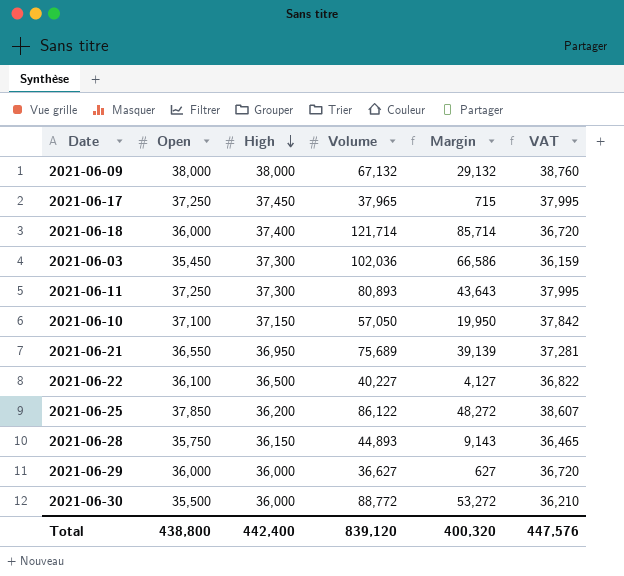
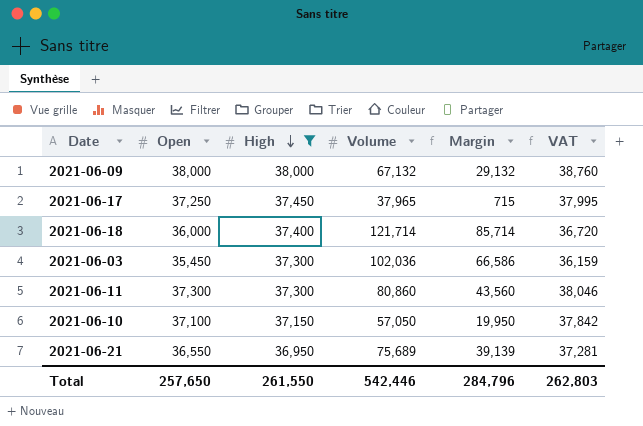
filter: none -> High >= 36,950
2021-06-11 | Open: 37,250 -> 37,300
2021-06-11 | Volume: 80,893 -> 80,860
2021-06-11 | Margin: 43,643 -> 43,560
2021-06-11 | VAT: 37,995 -> 38,046
Total | Open: 438,800 -> 257,650
Total | High: 442,400 -> 261,550
Total | Volume: 839,120 -> 542,446
Total | Margin: 400,320 -> 284,796
Total | VAT: 447,576 -> 262,803

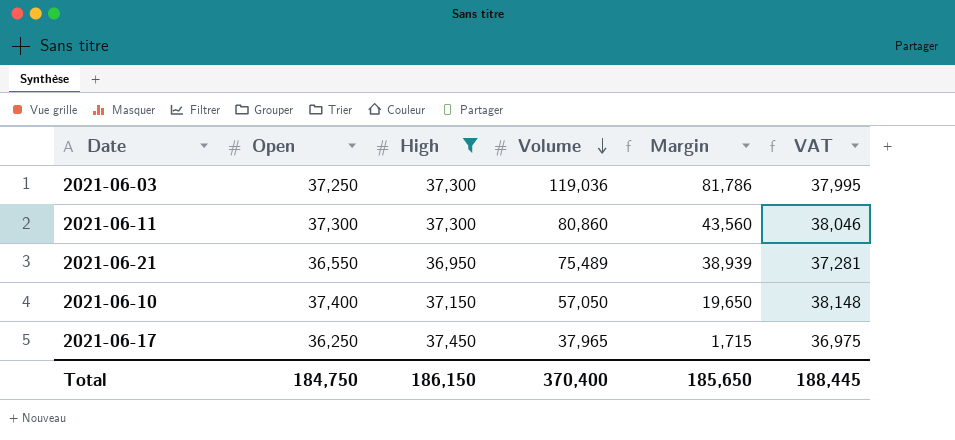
row order: High descending -> Volume descending
row 2021-06-09: 38,000 | 38,000 | 67,132 | 29,132 | 38,760 -> none
row 2021-06-18: 36,000 | 37,400 | 121,714 | 85,714 | 36,720 -> none
2021-06-03 | Open: 35,450 -> 37,250
2021-06-03 | Volume: 102,036 -> 119,036
2021-06-03 | Margin: 66,586 -> 81,786
2021-06-03 | VAT: 36,159 -> 37,995
2021-06-21 | Volume: 75,689 -> 75,489
2021-06-21 | Margin: 39,139 -> 38,939
2021-06-10 | Open: 37,100 -> 37,400
2021-06-10 | Margin: 19,950 -> 19,650
2021-06-10 | VAT: 37,842 -> 38,148
2021-06-17 | Open: 37,250 -> 36,250
2021-06-17 | Margin: 715 -> 1,715
2021-06-17 | VAT: 37,995 -> 36,975
Total | Open: 257,650 -> 184,750
Total | High: 261,550 -> 186,150
Total | Volume: 542,446 -> 370,400
Total | Margin: 284,796 -> 185,650
Total | VAT: 262,803 -> 188,445

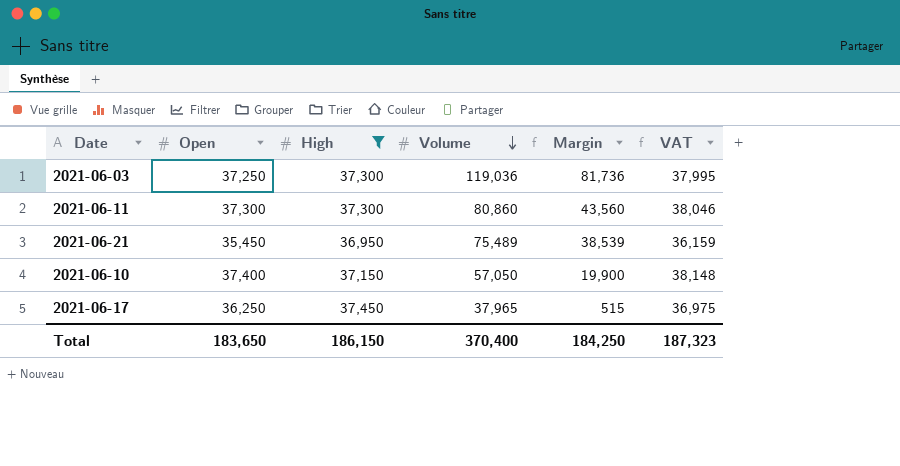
column Margin | formula: [Volume] - [Open] -> [Volume] - [High]
2021-06-21 | Open: 36,550 -> 35,450
2021-06-21 | VAT: 37,281 -> 36,159
Total | Open: 184,750 -> 183,650
Total | Margin: 185,650 -> 184,250
Total | VAT: 188,445 -> 187,323

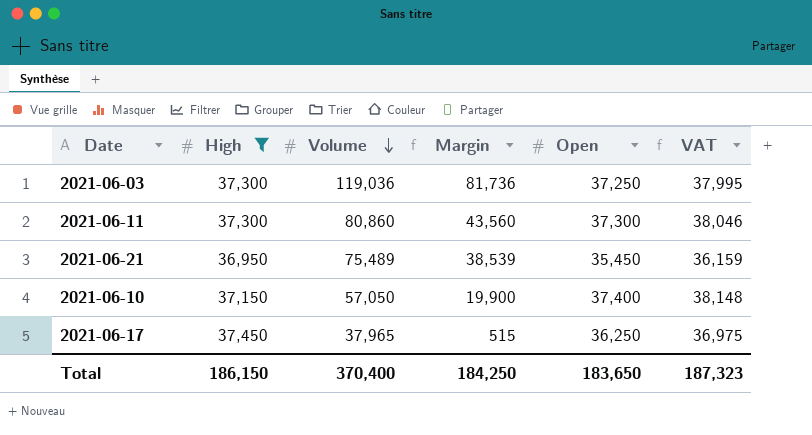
column Open | position: 2 -> 5

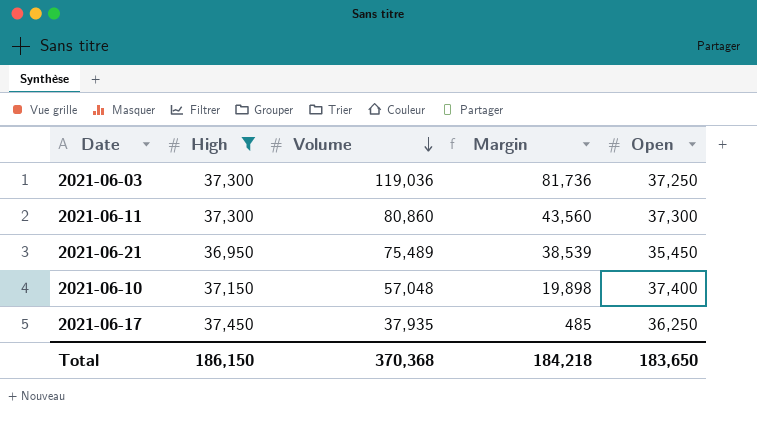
column VAT | formula: [Open] * 1.02 -> none
2021-06-10 | Volume: 57,050 -> 57,048
2021-06-10 | Margin: 19,900 -> 19,898
2021-06-17 | Volume: 37,965 -> 37,935
2021-06-17 | Margin: 515 -> 485
Total | Volume: 370,400 -> 370,368
Total | Margin: 184,250 -> 184,218

